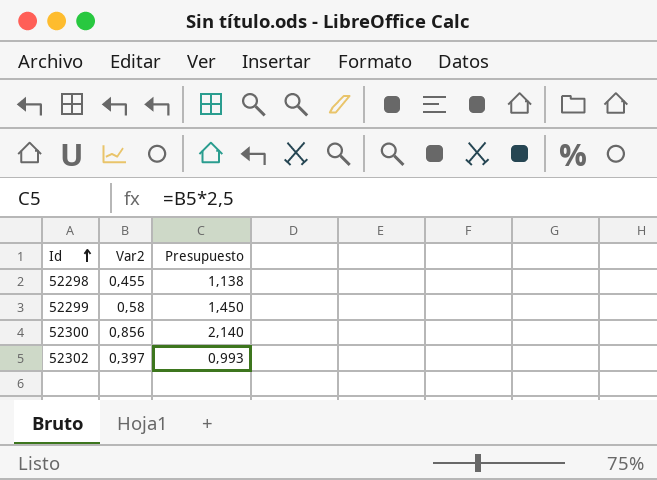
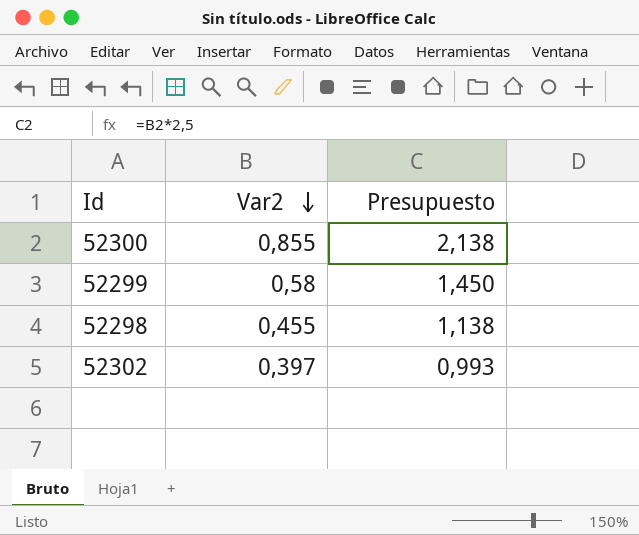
row order: Id ascending -> Var2 descending
52300 | Var2: 0,856 -> 0,855
52300 | Presupuesto: 2,140 -> 2,138

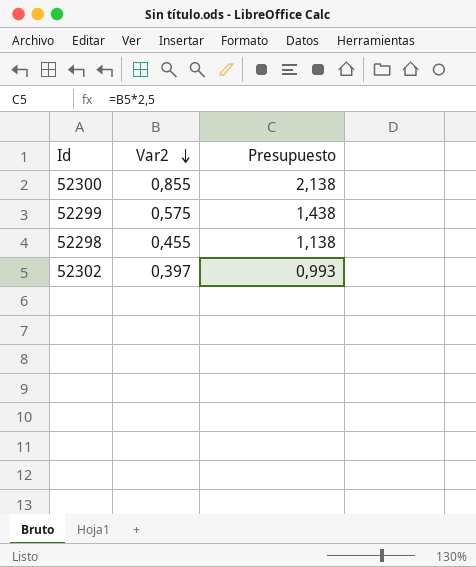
52299 | Var2: 0,58 -> 0,575
52299 | Presupuesto: 1,450 -> 1,438

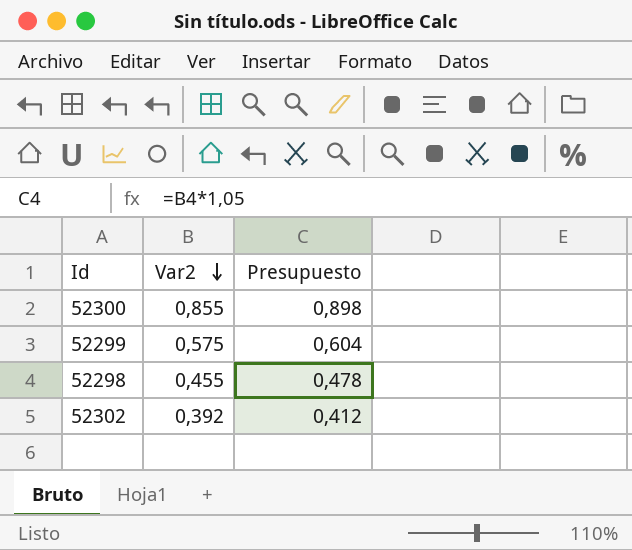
column Presupuesto | formula: [Var2] * 2,5 -> [Var2] * 1,05
52302 | Var2: 0,397 -> 0,392

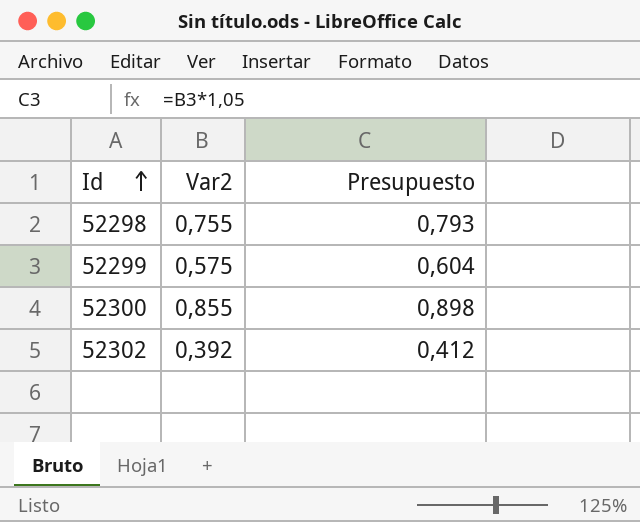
row order: Var2 descending -> Id ascending
52298 | Var2: 0,455 -> 0,755
52298 | Presupuesto: 0,478 -> 0,793

